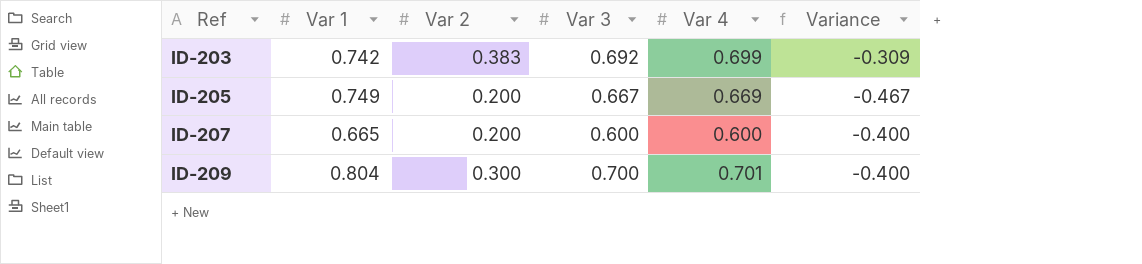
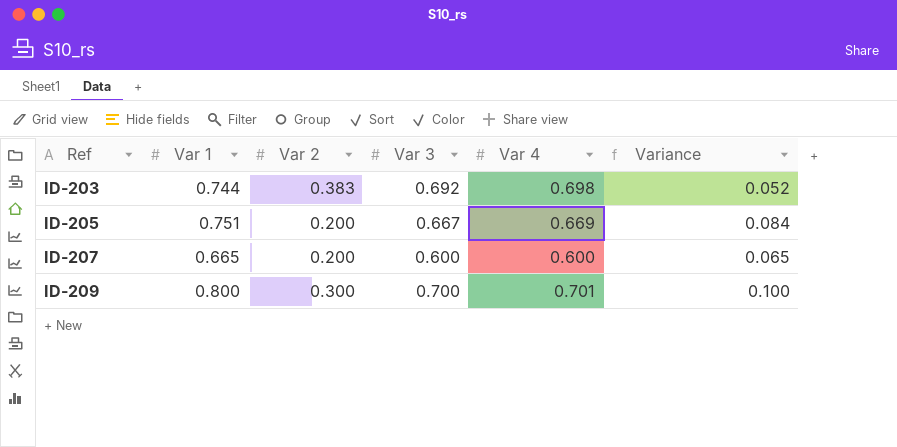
column Variance | formula: [Var 2] - [Var 3] -> [Var 1] - [Var 3]
ID-203 | Var 1: 0.742 -> 0.744
ID-203 | Var 4: 0.699 -> 0.698
ID-205 | Var 1: 0.749 -> 0.751
ID-209 | Var 1: 0.804 -> 0.800

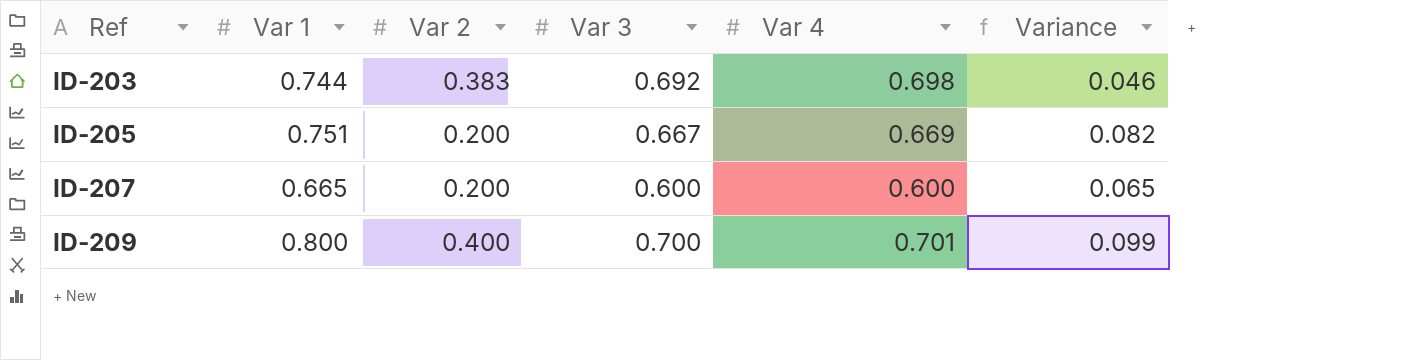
column Variance | formula: [Var 1] - [Var 3] -> [Var 1] - [Var 4]
ID-209 | Var 2: 0.300 -> 0.400

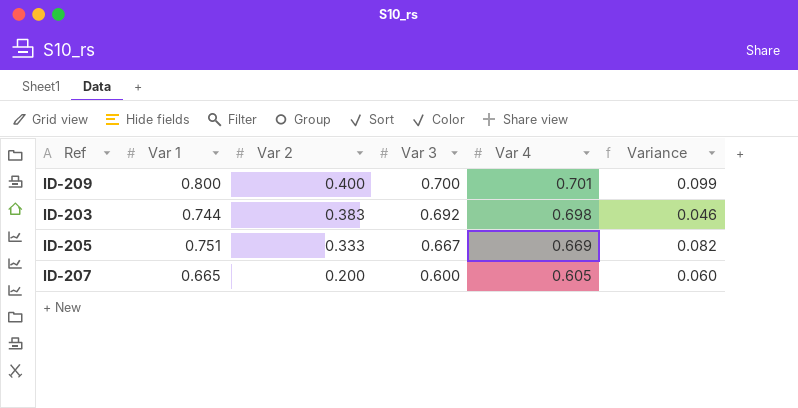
row order: Ref ascending -> Var 2 descending
ID-205 | Var 2: 0.200 -> 0.333
ID-207 | Var 4: 0.600 -> 0.605
ID-207 | Variance: 0.065 -> 0.060

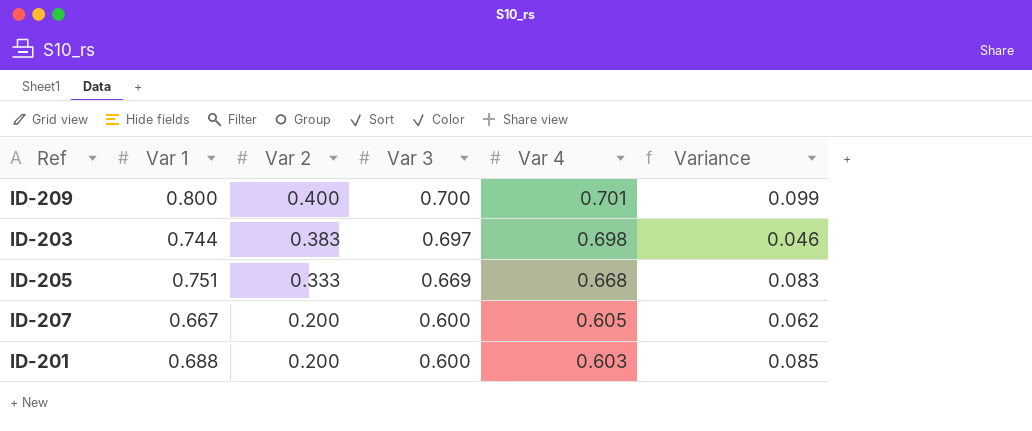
ID-203 | Var 3: 0.692 -> 0.697
ID-205 | Var 3: 0.667 -> 0.669
ID-205 | Var 4: 0.669 -> 0.668
ID-205 | Variance: 0.082 -> 0.083
ID-207 | Var 1: 0.665 -> 0.667
ID-207 | Variance: 0.060 -> 0.062
row ID-201: none -> 0.688 | 0.200 | 0.600 | 0.603 | 0.085

